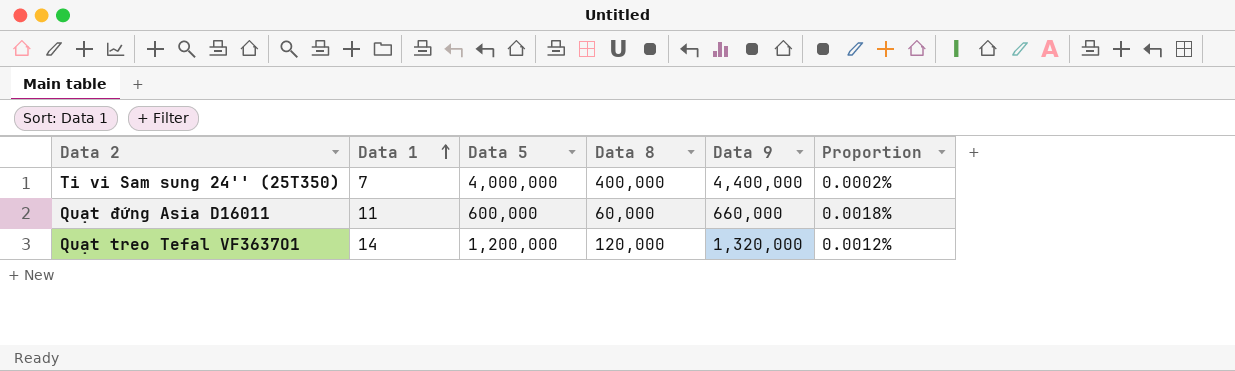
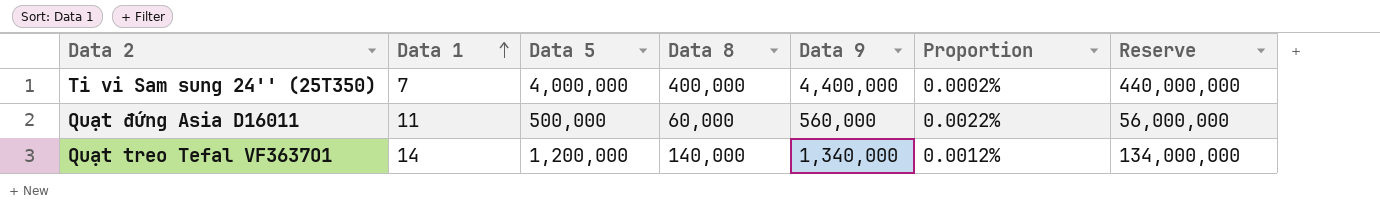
column Reserve | formula: none -> [Data 9] * 100
Quạt đứng Asia D16011 | Data 5: 600,000 -> 500,000
Quạt đứng Asia D16011 | Data 9: 660,000 -> 560,000
Quạt đứng Asia D16011 | Proportion: 0.0018% -> 0.0022%
Quạt treo Tefal VF3637O1 | Data 8: 120,000 -> 140,000
Quạt treo Tefal VF3637O1 | Data 9: 1,320,000 -> 1,340,000

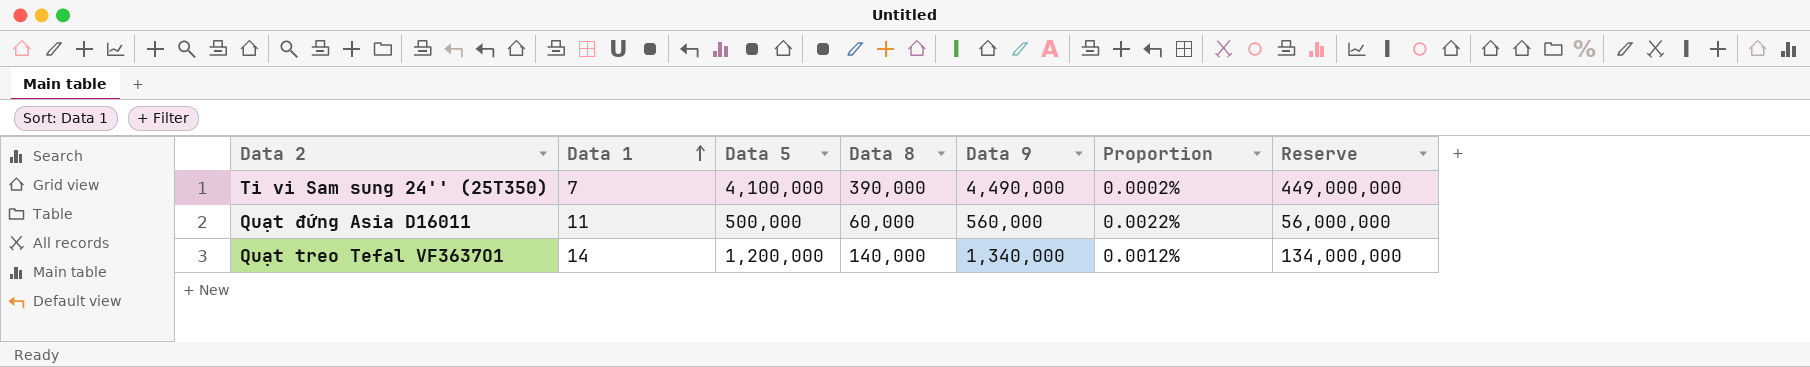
Ti vi Sam sung 24'' (25T350) | Data 5: 4,000,000 -> 4,100,000
Ti vi Sam sung 24'' (25T350) | Data 8: 400,000 -> 390,000
Ti vi Sam sung 24'' (25T350) | Data 9: 4,400,000 -> 4,490,000
Ti vi Sam sung 24'' (25T350) | Reserve: 440,000,000 -> 449,000,000

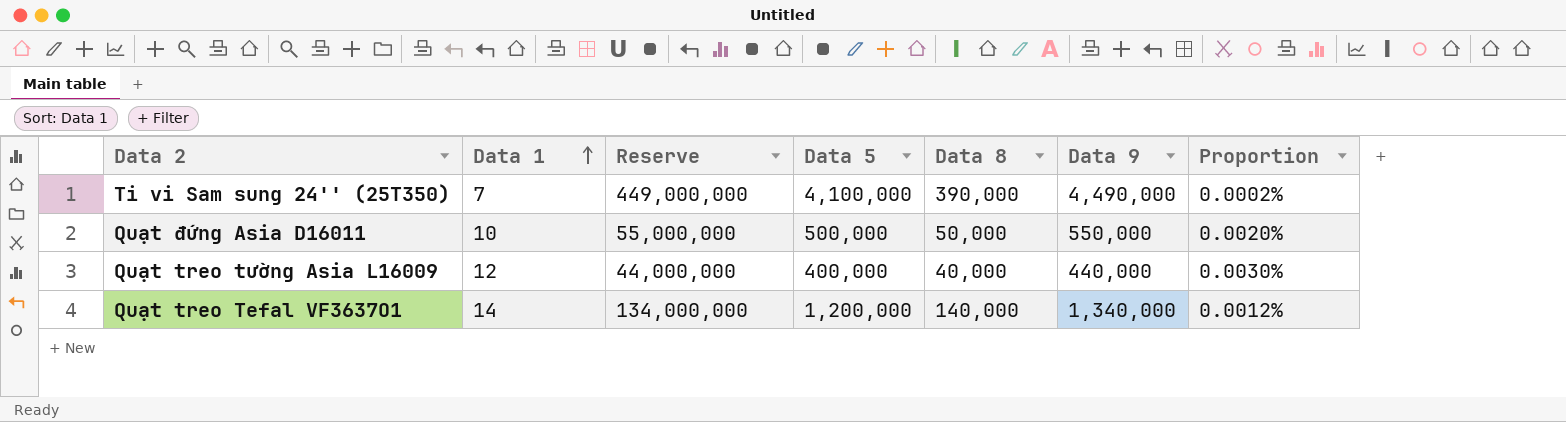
column Reserve | position: 7 -> 3
Quạt đứng Asia D16011 | Data 1: 11 -> 10
Quạt đứng Asia D16011 | Reserve: 56,000,000 -> 55,000,000
Quạt đứng Asia D16011 | Data 8: 60,000 -> 50,000
Quạt đứng Asia D16011 | Data 9: 560,000 -> 550,000
Quạt đứng Asia D16011 | Proportion: 0.0022% -> 0.0020%
row Quạt treo tường Asia L16009: none -> 12 | 44,000,000 | 400,000 | 40,000 | 440,000 | 0.0030%

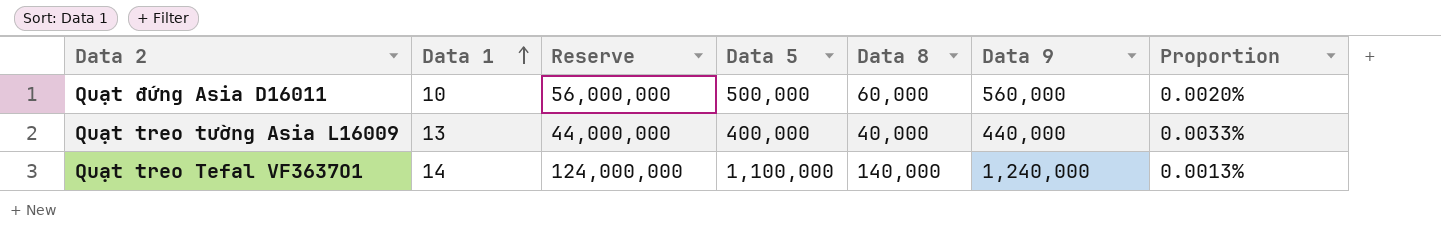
row Ti vi Sam sung 24'' (25T350): 7 | 449,000,000 | 4,100,000 | 390,000 | 4,490,000 | 0.0002% -> none
Quạt đứng Asia D16011 | Reserve: 55,000,000 -> 56,000,000
Quạt đứng Asia D16011 | Data 8: 50,000 -> 60,000
Quạt đứng Asia D16011 | Data 9: 550,000 -> 560,000
Quạt treo tường Asia L16009 | Data 1: 12 -> 13
Quạt treo tường Asia L16009 | Proportion: 0.0030% -> 0.0033%
Quạt treo Tefal VF3637O1 | Reserve: 134,000,000 -> 124,000,000
Quạt treo Tefal VF3637O1 | Data 5: 1,200,000 -> 1,100,000
Quạt treo Tefal VF3637O1 | Data 9: 1,340,000 -> 1,240,000
Quạt treo Tefal VF3637O1 | Proportion: 0.0012% -> 0.0013%

